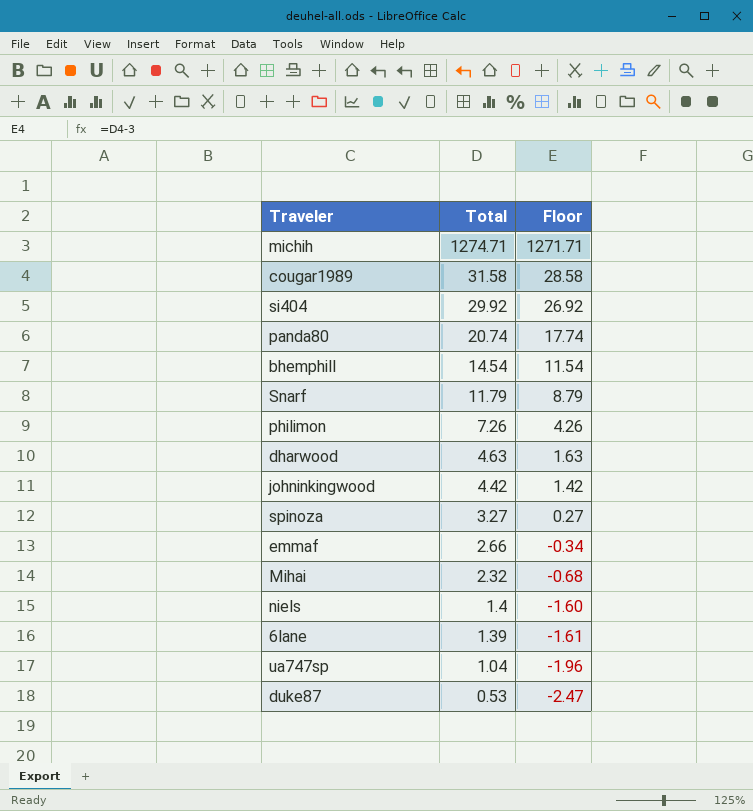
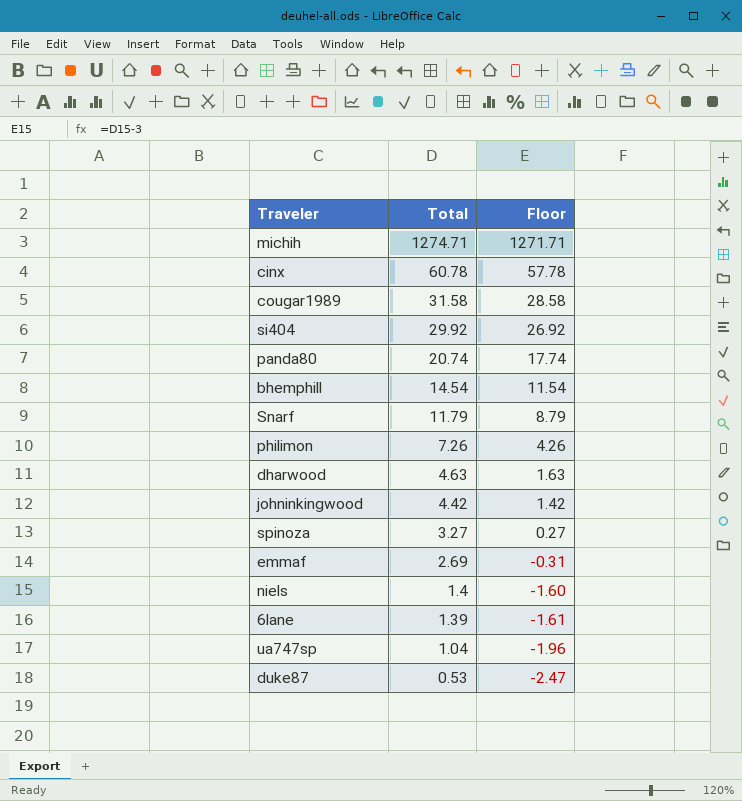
row Mihai: 2.32 | -0.68 -> none
row cinx: none -> 60.78 | 57.78
emmaf | Total: 2.66 -> 2.69
emmaf | Floor: -0.34 -> -0.31

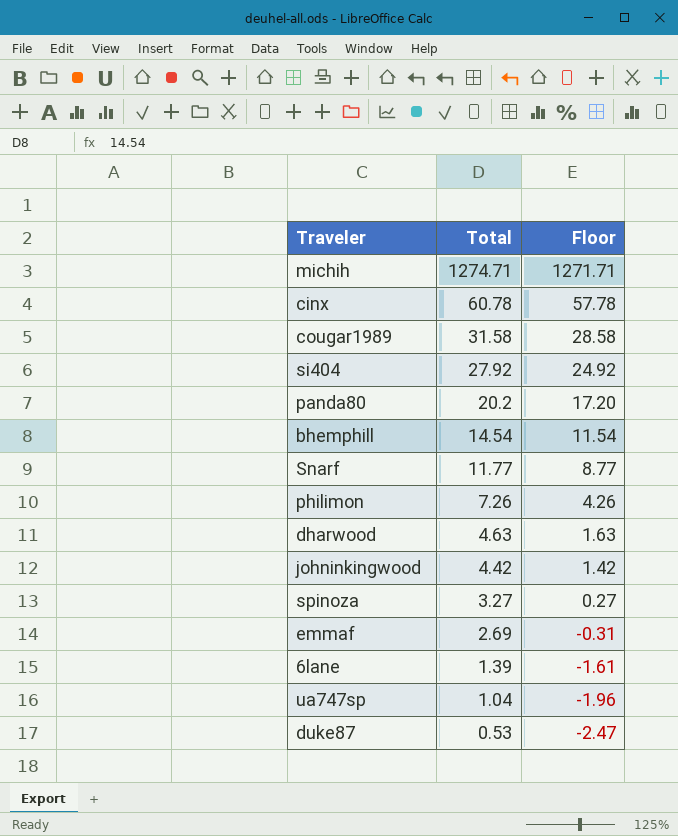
row niels: 1.4 | -1.60 -> none
si404 | Total: 29.92 -> 27.92
si404 | Floor: 26.92 -> 24.92
panda80 | Total: 20.74 -> 20.2
panda80 | Floor: 17.74 -> 17.20
Snarf | Total: 11.79 -> 11.77
Snarf | Floor: 8.79 -> 8.77

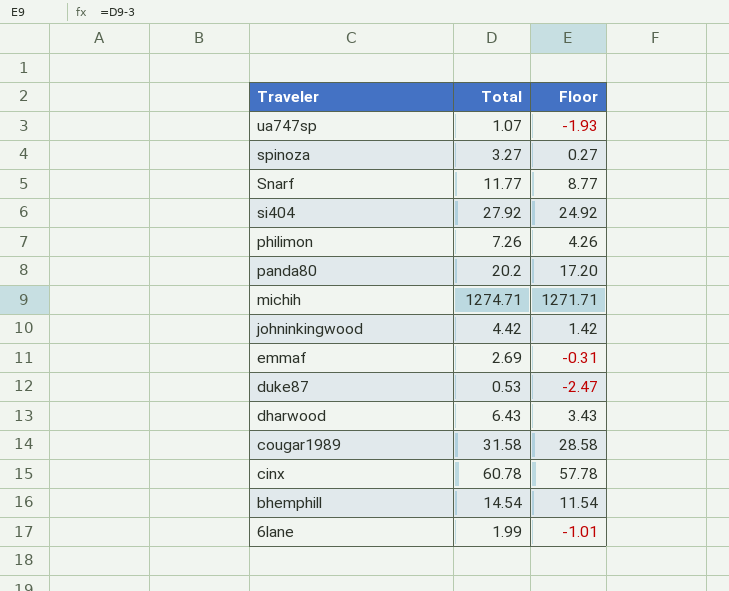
row order: Total descending -> Traveler descending
ua747sp | Total: 1.04 -> 1.07
ua747sp | Floor: -1.96 -> -1.93
dharwood | Total: 4.63 -> 6.43
dharwood | Floor: 1.63 -> 3.43
6lane | Total: 1.39 -> 1.99
6lane | Floor: -1.61 -> -1.01

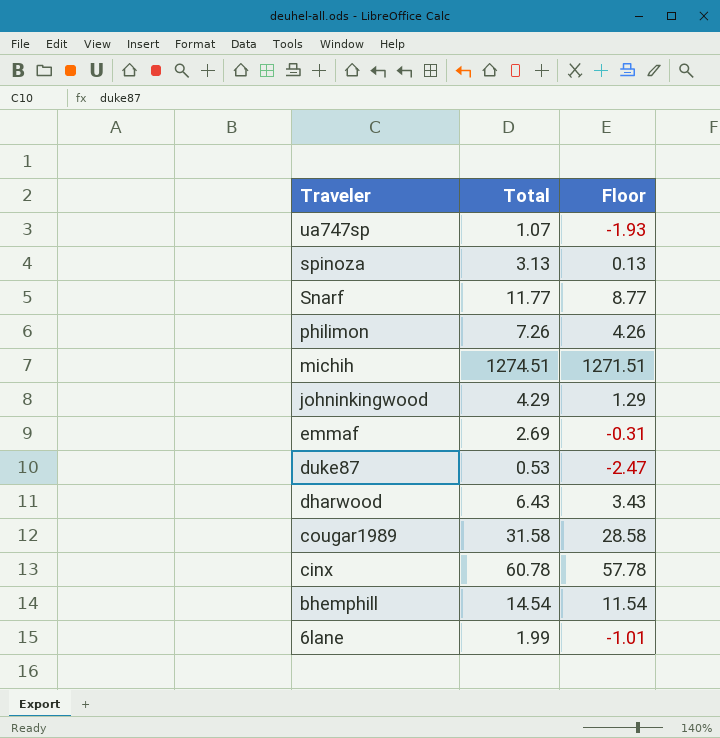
row si404: 27.92 | 24.92 -> none
row panda80: 20.2 | 17.20 -> none
spinoza | Total: 3.27 -> 3.13
spinoza | Floor: 0.27 -> 0.13
michih | Total: 1274.71 -> 1274.51
michih | Floor: 1271.71 -> 1271.51
johninkingwood | Total: 4.42 -> 4.29
johninkingwood | Floor: 1.42 -> 1.29

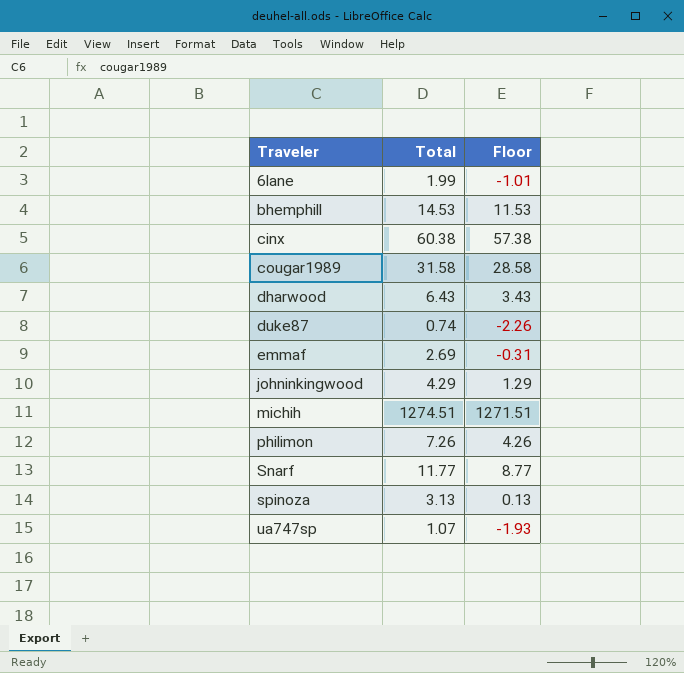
row order: Traveler descending -> Traveler ascending
bhemphill | Total: 14.54 -> 14.53
bhemphill | Floor: 11.54 -> 11.53
cinx | Total: 60.78 -> 60.38
cinx | Floor: 57.78 -> 57.38
duke87 | Total: 0.53 -> 0.74
duke87 | Floor: -2.47 -> -2.26

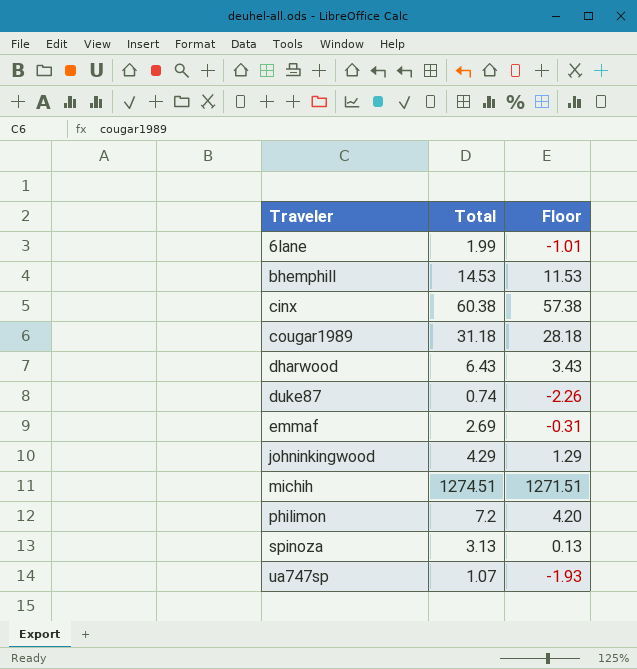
row Snarf: 11.77 | 8.77 -> none
cougar1989 | Total: 31.58 -> 31.18
cougar1989 | Floor: 28.58 -> 28.18
philimon | Total: 7.26 -> 7.2
philimon | Floor: 4.26 -> 4.20

